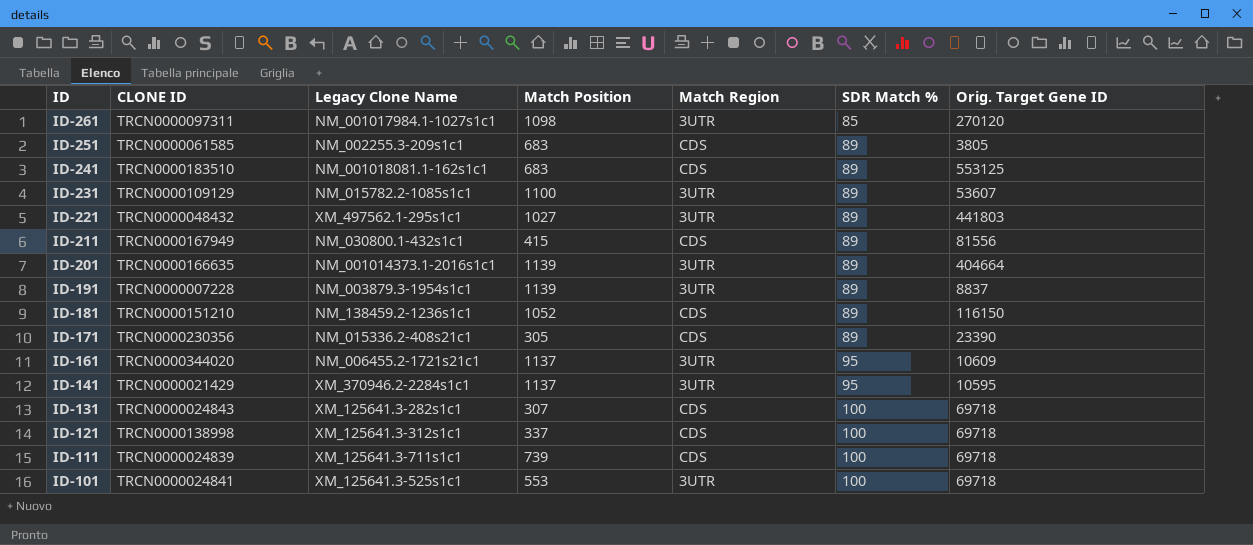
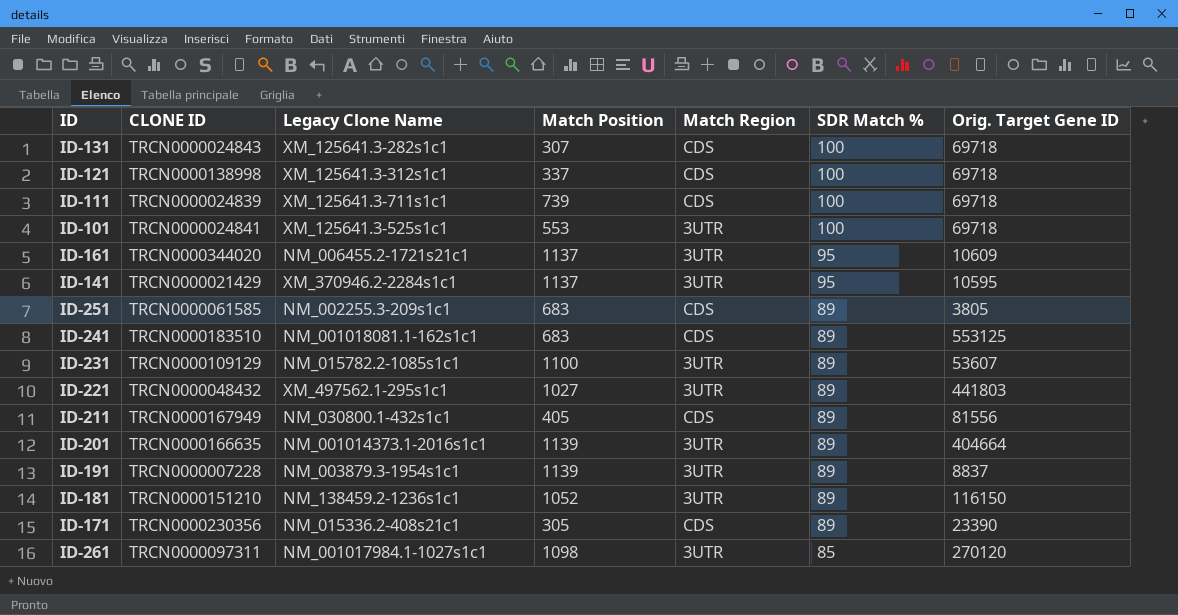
row order: ID descending -> SDR Match % descending
ID-211 | Match Position: 415 -> 405
ID-181 | Match Region: CDS -> 3UTR

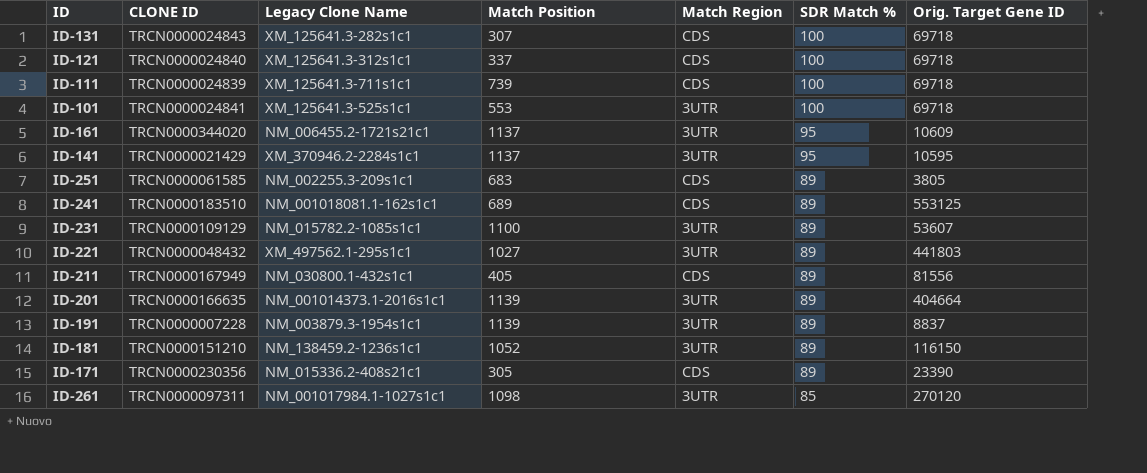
ID-121 | CLONE ID: TRCN0000138998 -> TRCN0000024840
ID-241 | Match Position: 683 -> 689

